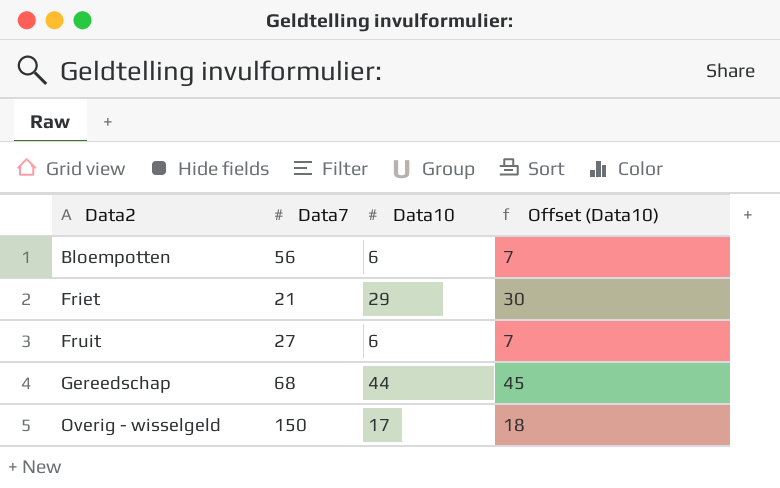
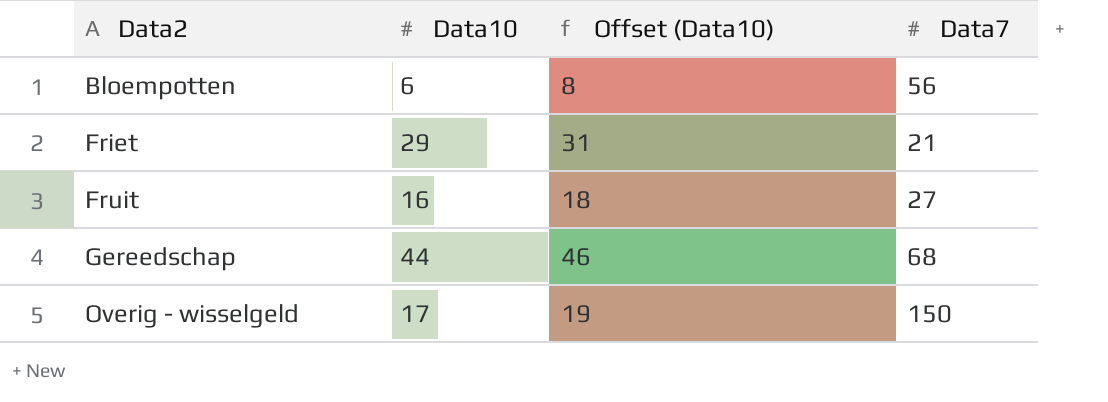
column Offset (Data10) | formula: [Data10] + 1 -> [Data10] + 2
column Data7 | position: 2 -> 4
Fruit | Data10: 6 -> 16

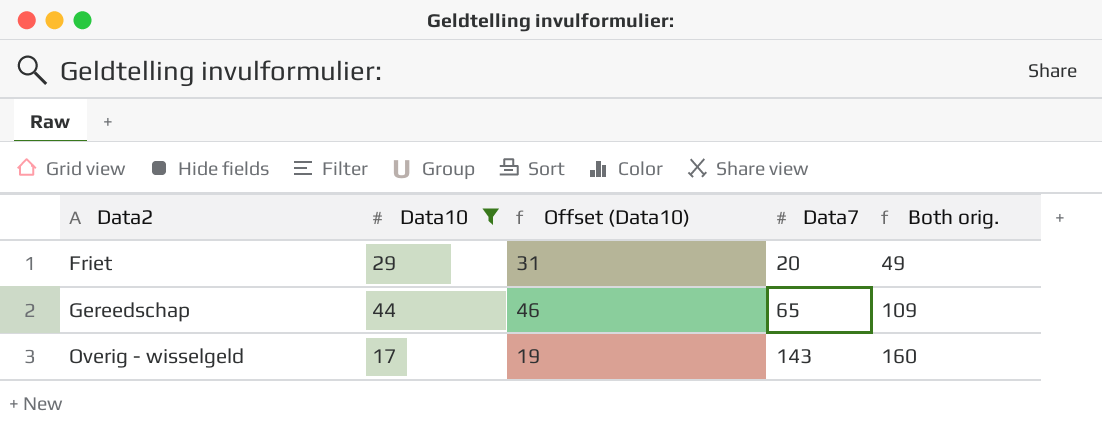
filter: none -> Data10 >= 17
column Both orig. | formula: none -> [Data10] + [Data7]
Friet | Data7: 21 -> 20
Gereedschap | Data7: 68 -> 65
Overig - wisselgeld | Data7: 150 -> 143

